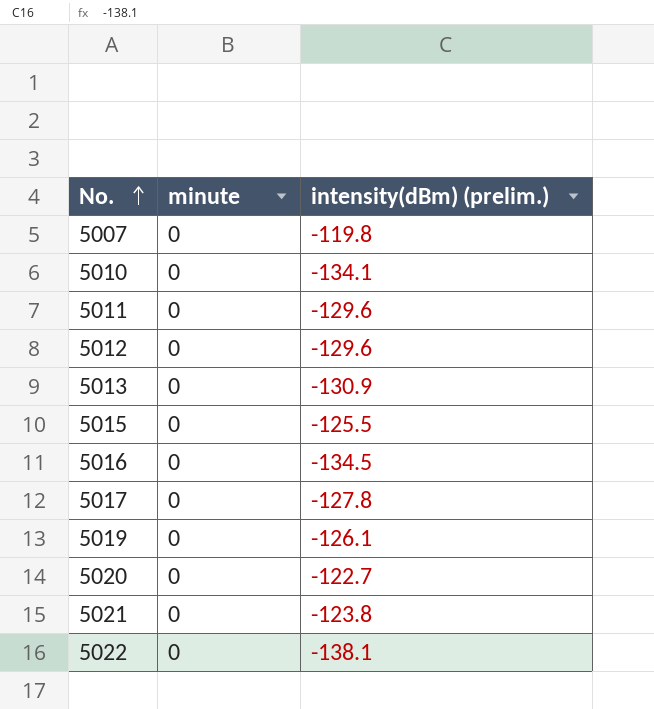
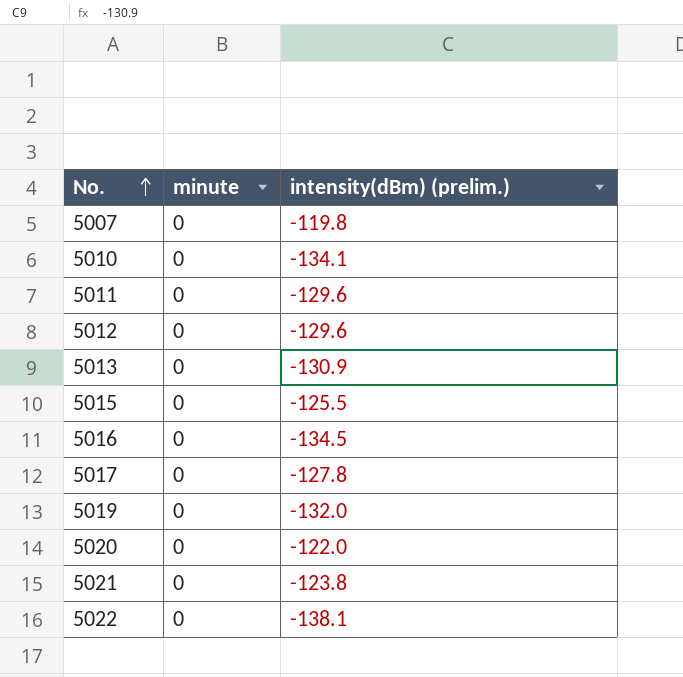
5019 | intensity(dBm) (prelim.): -126.1 -> -132.0
5020 | intensity(dBm) (prelim.): -122.7 -> -122.0

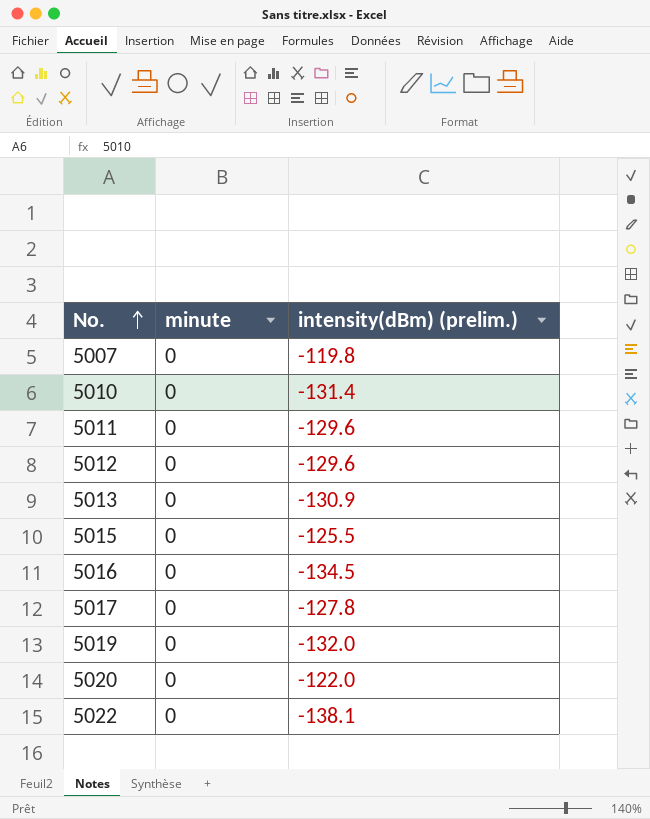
row 5021: 0 | -123.8 -> none
5010 | intensity(dBm) (prelim.): -134.1 -> -131.4

